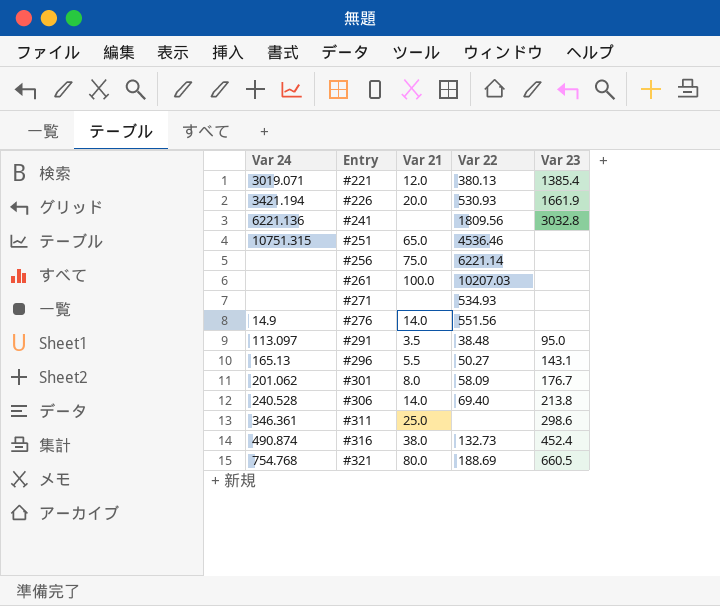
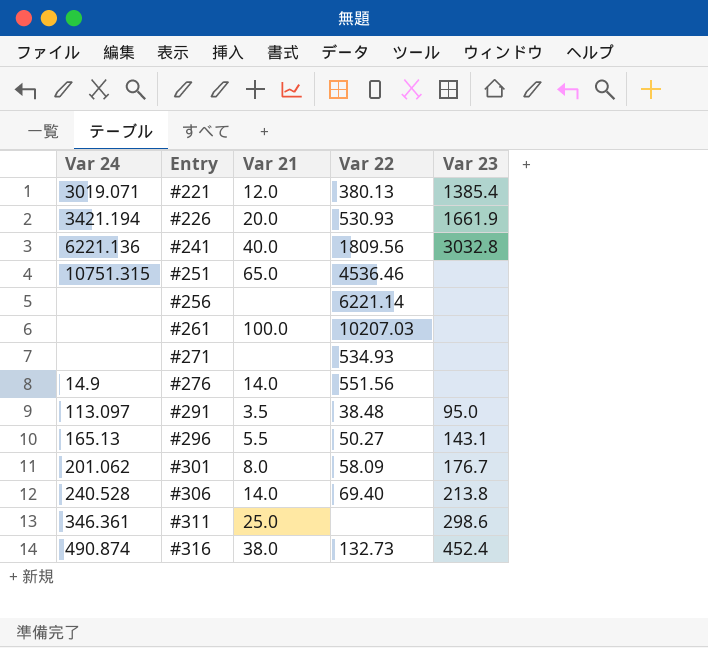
row #321: 754.768 | 80.0 | 188.69 | 660.5 -> none
#241 | Var 21: none -> 40.0
#256 | Var 21: 75.0 -> none

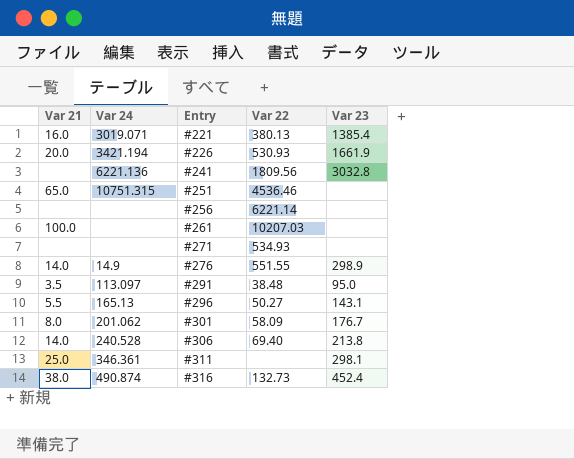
column Var 21 | position: 3 -> 1
#221 | Var 21: 12.0 -> 16.0
#241 | Var 21: 40.0 -> none
#276 | Var 22: 551.56 -> 551.55
#276 | Var 23: none -> 298.9
#311 | Var 23: 298.6 -> 298.1

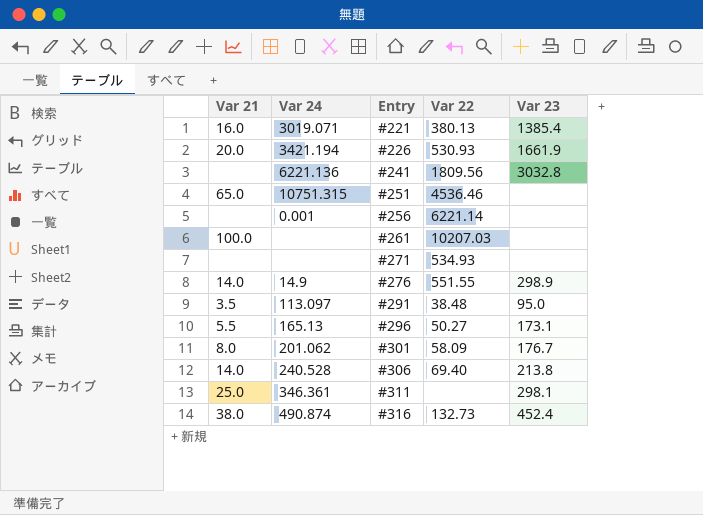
#256 | Var 24: none -> 0.001
#296 | Var 23: 143.1 -> 173.1

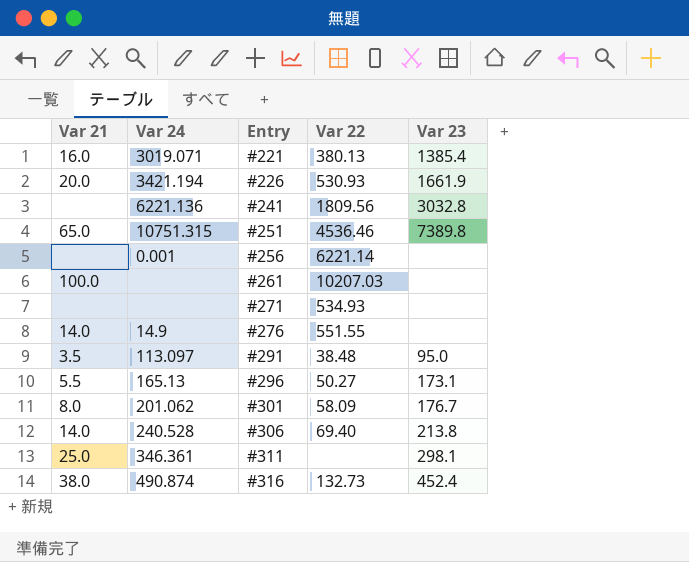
#251 | Var 23: none -> 7389.8
#276 | Var 23: 298.9 -> none

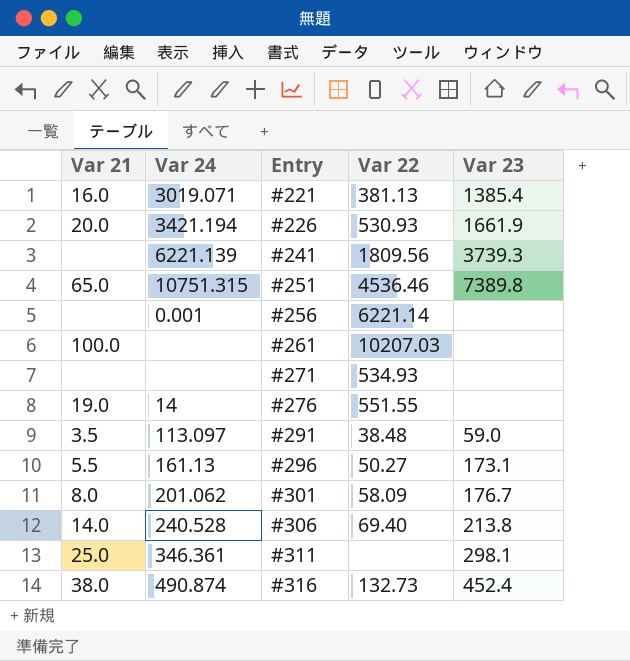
#221 | Var 22: 380.13 -> 381.13
#241 | Var 24: 6221.136 -> 6221.139
#241 | Var 23: 3032.8 -> 3739.3
#276 | Var 21: 14.0 -> 19.0
#276 | Var 24: 14.9 -> 14
#291 | Var 23: 95.0 -> 59.0
#296 | Var 24: 165.13 -> 161.13

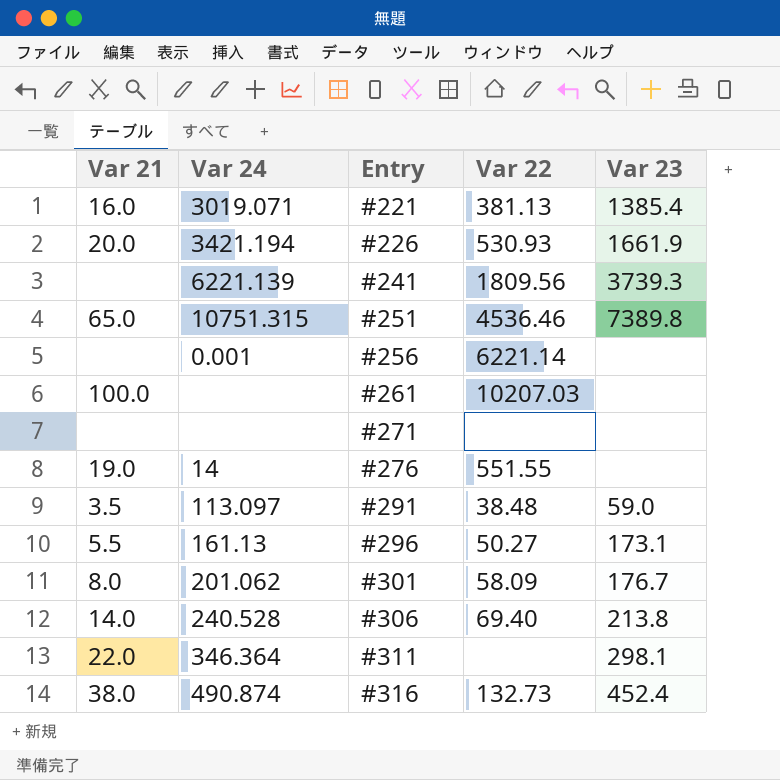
#271 | Var 22: 534.93 -> none
#311 | Var 21: 25.0 -> 22.0
#311 | Var 24: 346.361 -> 346.364

